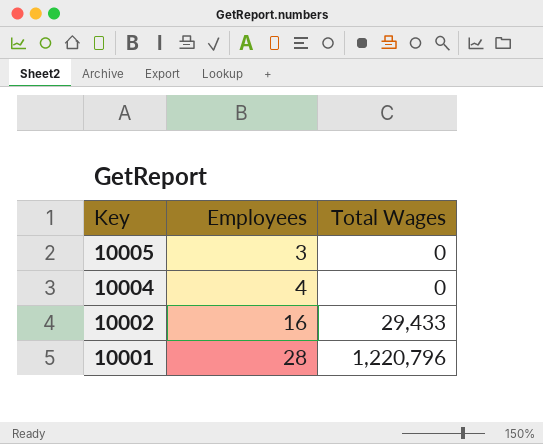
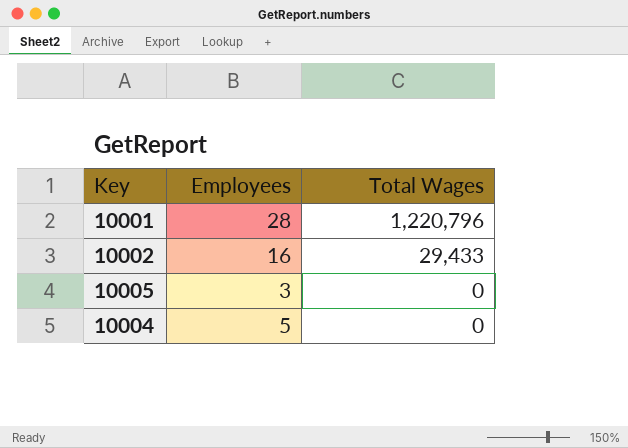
row order: Key descending -> Total Wages descending
10004 | Employees: 4 -> 5

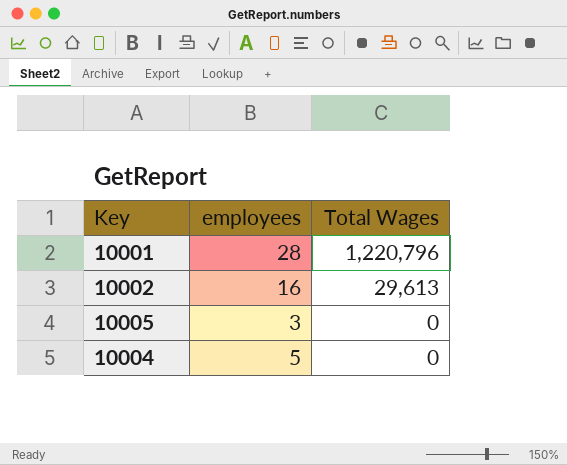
column name: Employees -> employees
10002 | Total Wages: 29,433 -> 29,613

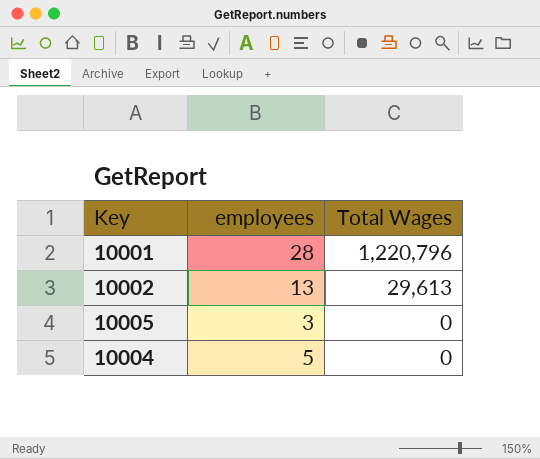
10002 | employees: 16 -> 13

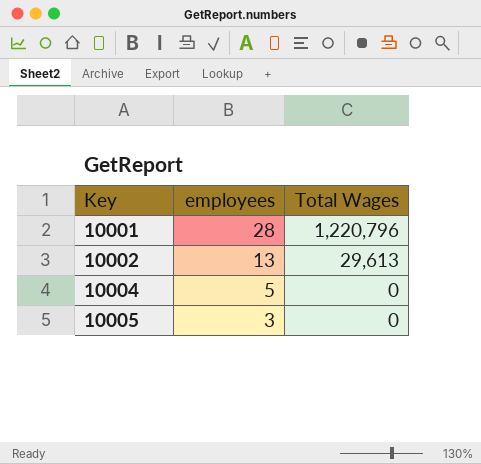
row order: Total Wages descending -> Key ascending

